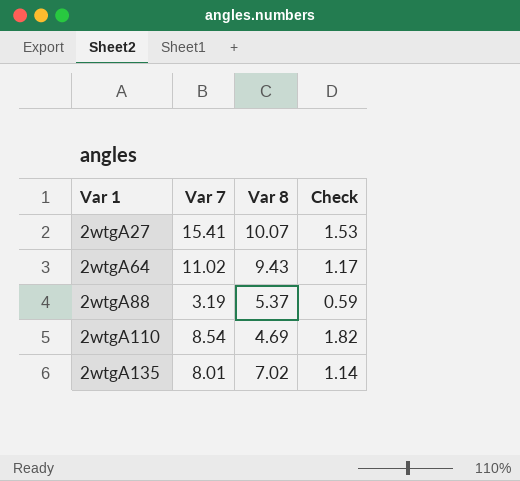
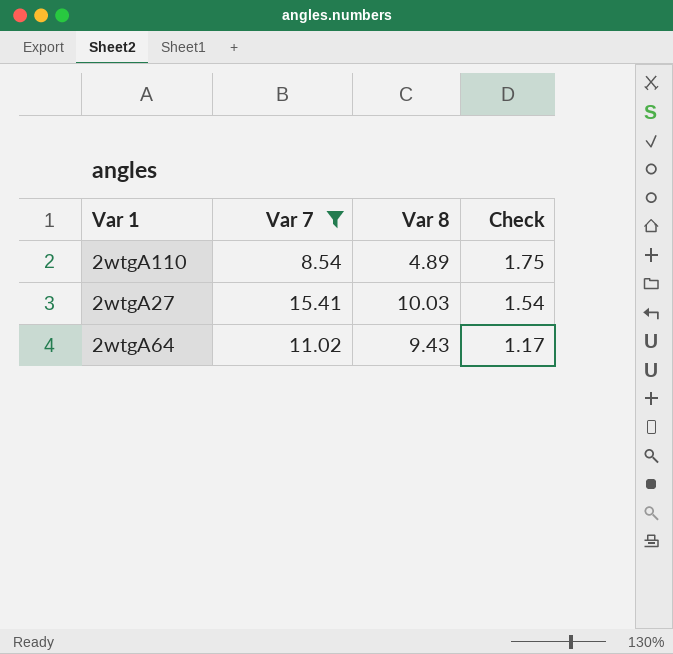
filter: none -> Var 7 >= 8.54
row order: Var 1 ascending -> Check descending
2wtgA110 | Var 8: 4.69 -> 4.89
2wtgA110 | Check: 1.82 -> 1.75
2wtgA27 | Var 8: 10.07 -> 10.03
2wtgA27 | Check: 1.53 -> 1.54

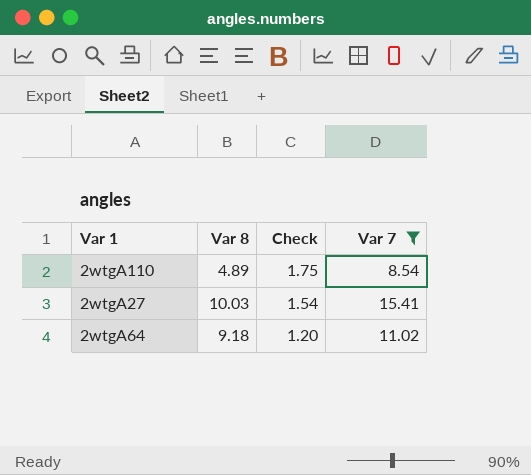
column Var 7 | position: 2 -> 4
2wtgA64 | Var 8: 9.43 -> 9.18
2wtgA64 | Check: 1.17 -> 1.20

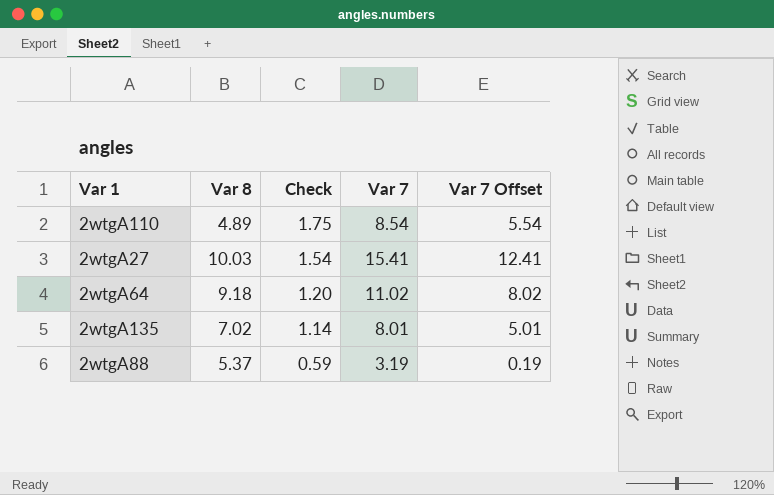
filter: Var 7 >= 8.54 -> none
column Var 7 Offset | formula: none -> [Var 7] - 3

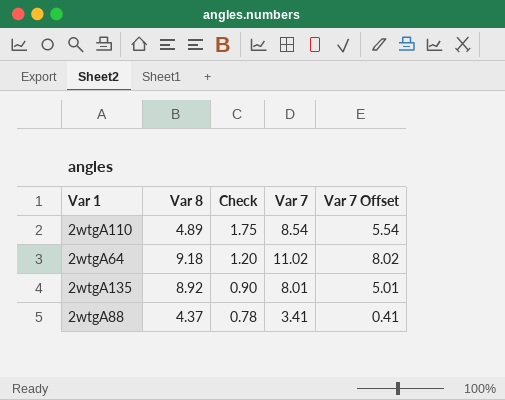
row 2wtgA27: 10.03 | 1.54 | 15.41 | 12.41 -> none
2wtgA135 | Var 8: 7.02 -> 8.92
2wtgA135 | Check: 1.14 -> 0.90
2wtgA88 | Var 8: 5.37 -> 4.37
2wtgA88 | Check: 0.59 -> 0.78
2wtgA88 | Var 7: 3.19 -> 3.41
2wtgA88 | Var 7 Offset: 0.19 -> 0.41

